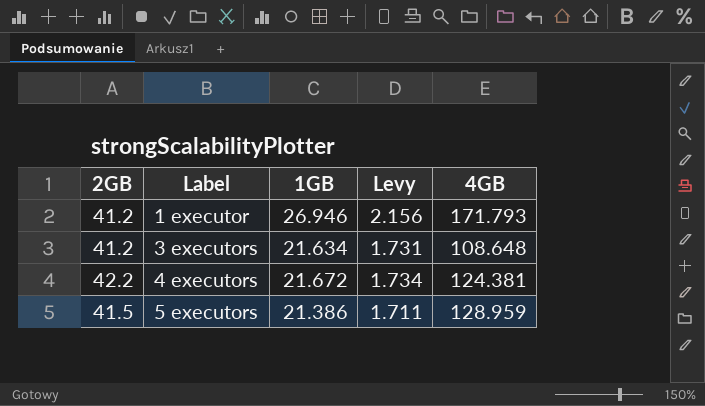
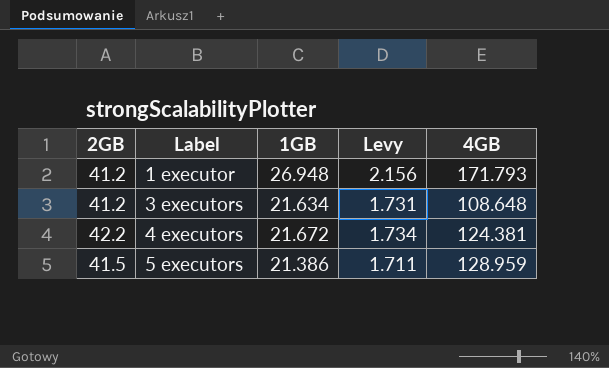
1 executor | 1GB: 26.946 -> 26.948

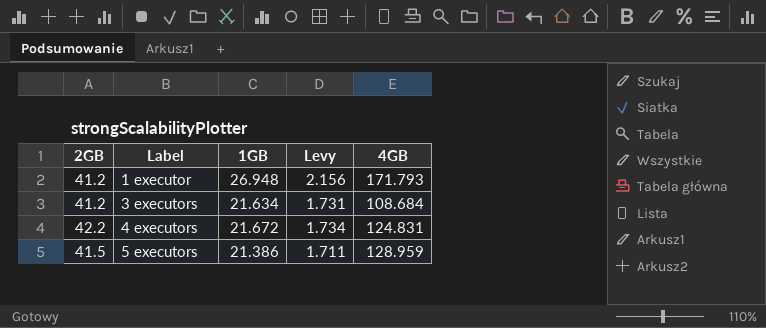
3 executors | 4GB: 108.648 -> 108.684
4 executors | 4GB: 124.381 -> 124.831

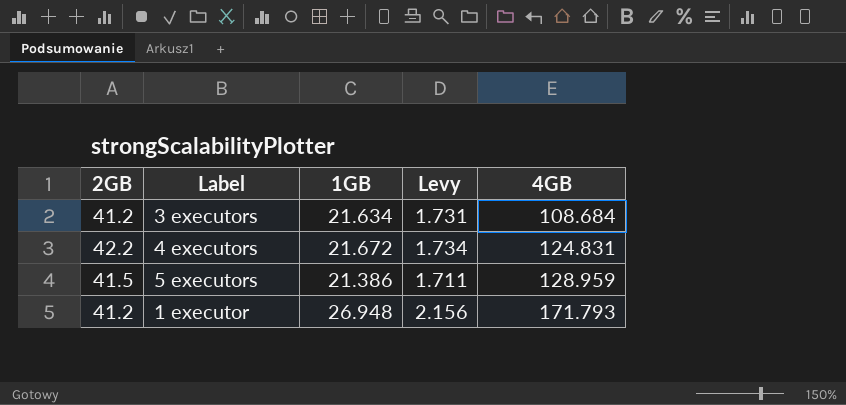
row order: Label ascending -> 4GB ascending

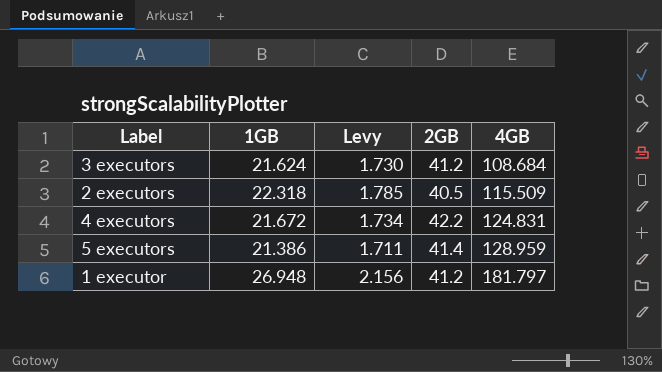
column 2GB | position: 1 -> 4
3 executors | 1GB: 21.634 -> 21.624
3 executors | Levy: 1.731 -> 1.730
row 2 executors: none -> 22.318 | 1.785 | 40.5 | 115.509
5 executors | 2GB: 41.5 -> 41.4
1 executor | 4GB: 171.793 -> 181.797

